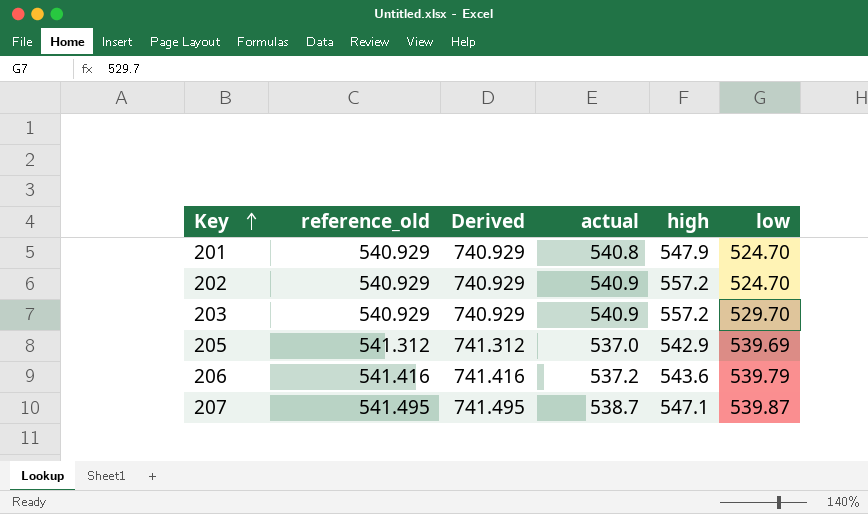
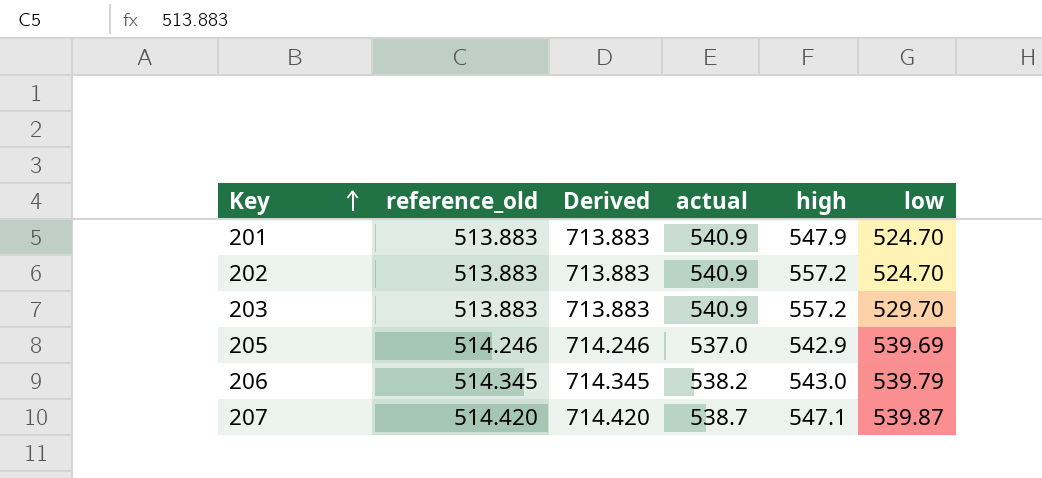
201 | reference_old: 540.929 -> 513.883
201 | Derived: 740.929 -> 713.883
201 | actual: 540.8 -> 540.9
202 | reference_old: 540.929 -> 513.883
202 | Derived: 740.929 -> 713.883
203 | reference_old: 540.929 -> 513.883
203 | Derived: 740.929 -> 713.883
205 | reference_old: 541.312 -> 514.246
205 | Derived: 741.312 -> 714.246
206 | reference_old: 541.416 -> 514.345
206 | Derived: 741.416 -> 714.345
206 | actual: 537.2 -> 538.2
206 | high: 543.6 -> 543.0
207 | reference_old: 541.495 -> 514.420
207 | Derived: 741.495 -> 714.420

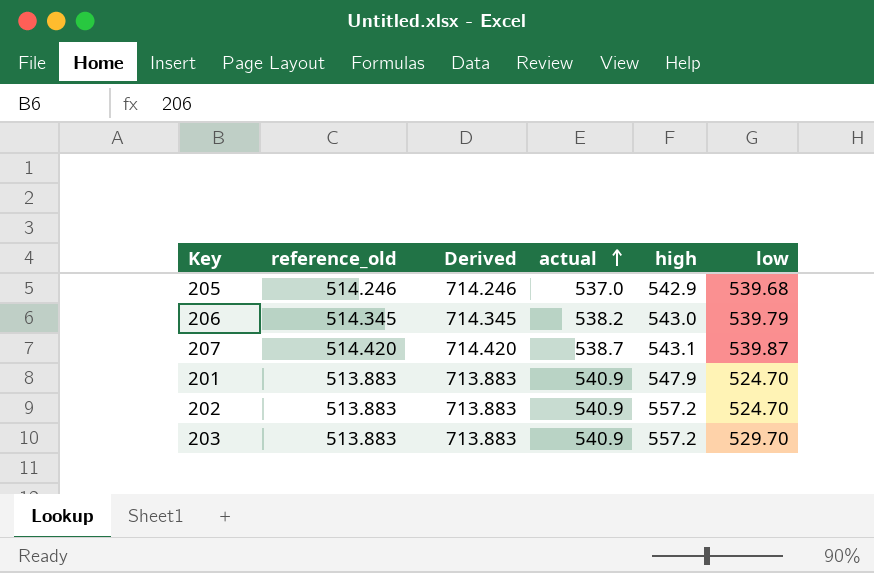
row order: Key ascending -> actual ascending
205 | low: 539.69 -> 539.68
207 | high: 547.1 -> 543.1

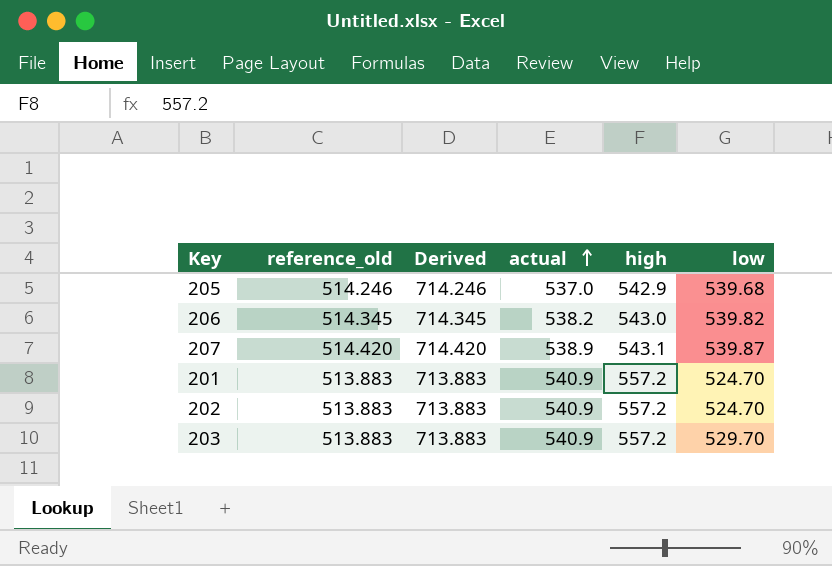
206 | low: 539.79 -> 539.82
207 | actual: 538.7 -> 538.9
201 | high: 547.9 -> 557.2

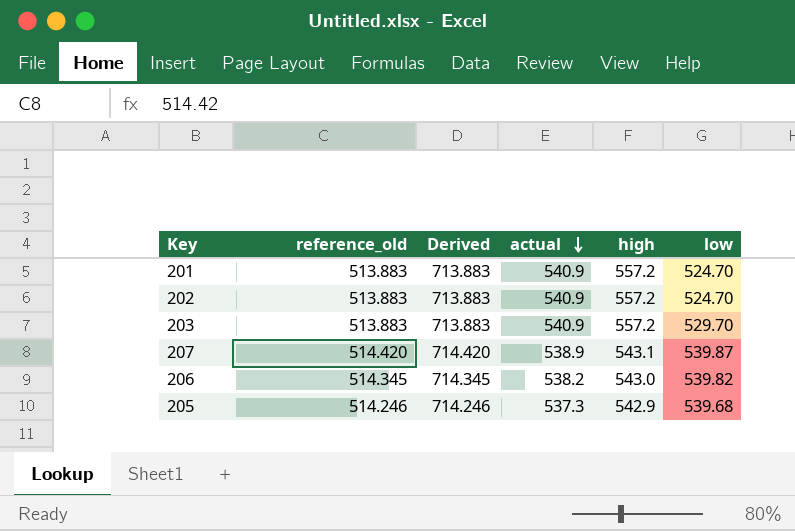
row order: actual ascending -> actual descending
205 | actual: 537.0 -> 537.3

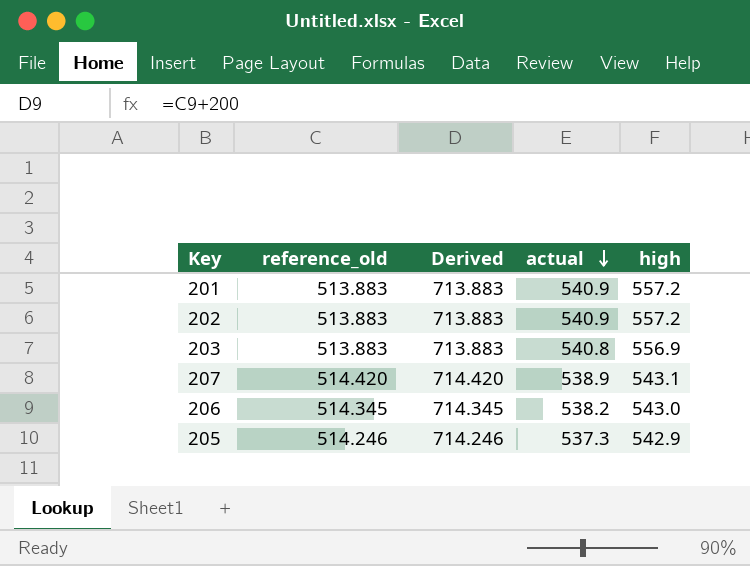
column low | position: 6 -> none
203 | actual: 540.9 -> 540.8
203 | high: 557.2 -> 556.9

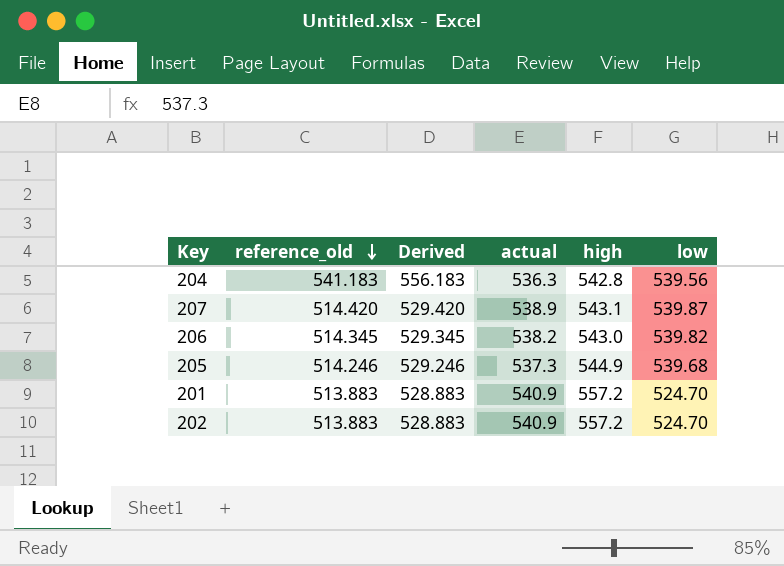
row order: actual descending -> reference_old descending
column Derived | formula: [reference_old] + 200 -> [reference_old] + 15
column low | position: none -> 6
row 203: 513.883 | 713.883 | 540.8 | 556.9 -> none
row 204: none -> 541.183 | 556.183 | 536.3 | 542.8 | 539.56
205 | high: 542.9 -> 544.9

